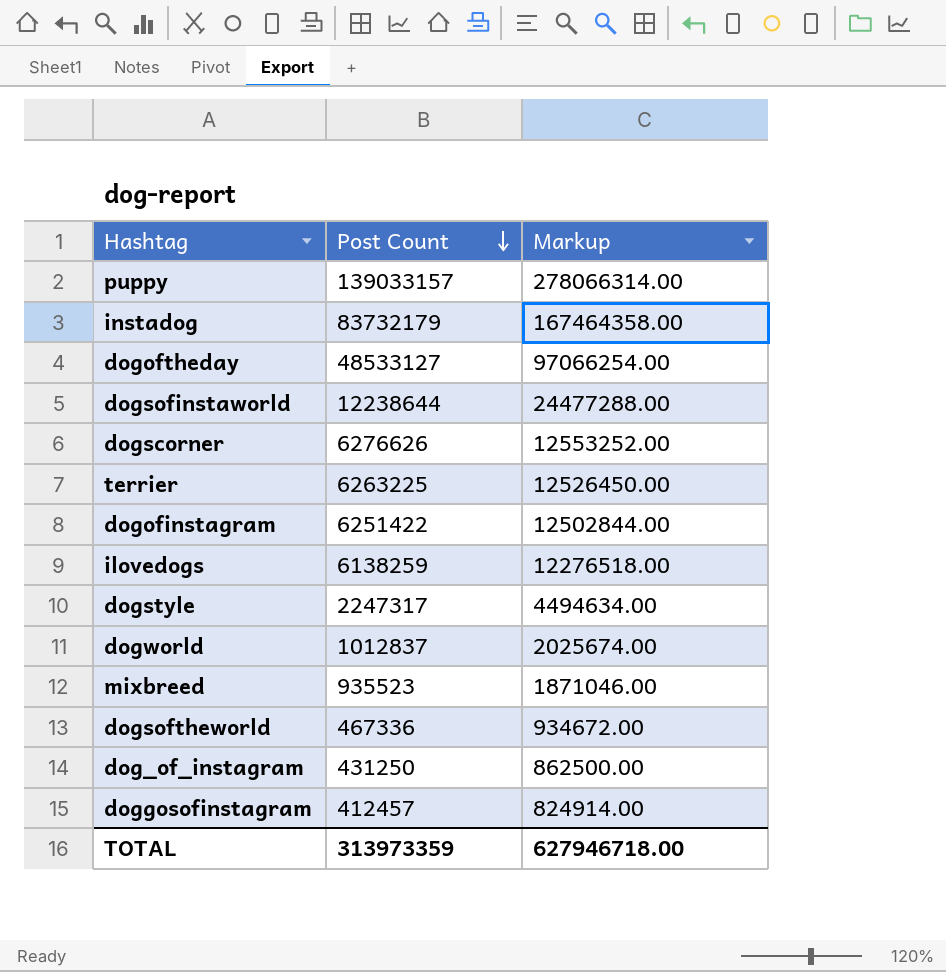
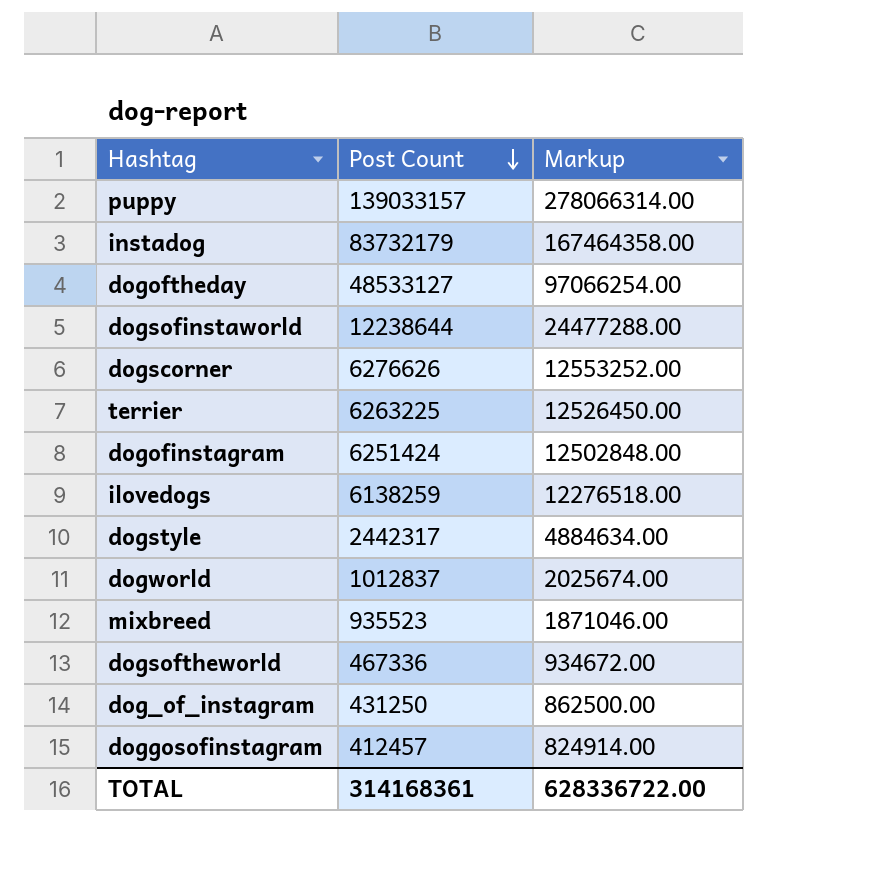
dogofinstagram | Post Count: 6251422 -> 6251424
dogofinstagram | Markup: 12502844.00 -> 12502848.00
dogstyle | Post Count: 2247317 -> 2442317
dogstyle | Markup: 4494634.00 -> 4884634.00
TOTAL | Post Count: 313973359 -> 314168361
TOTAL | Markup: 627946718.00 -> 628336722.00

